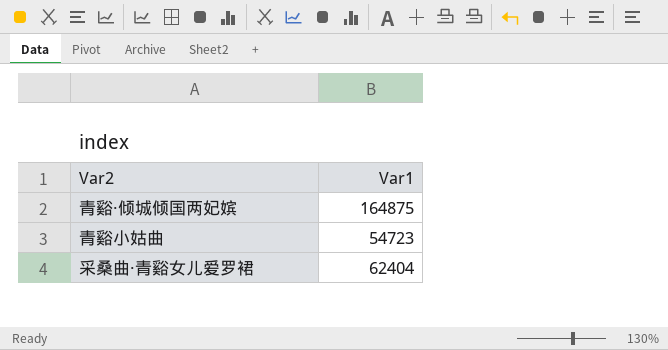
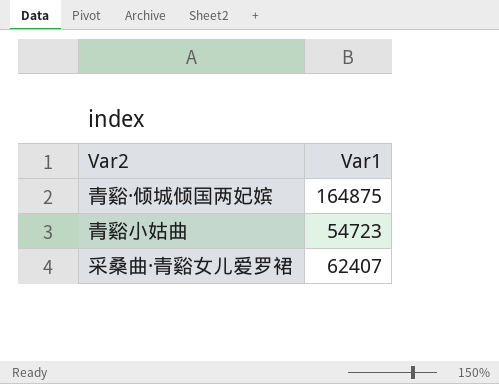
采桑曲·青谿女儿爱罗裙 | Var1: 62404 -> 62407

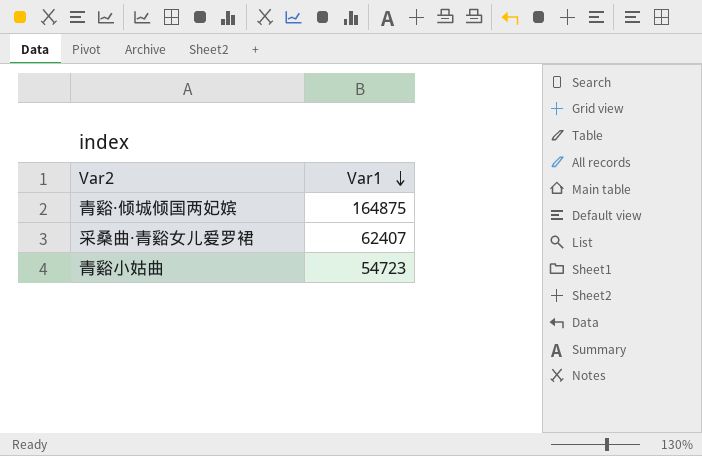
row order: none -> Var1 descending

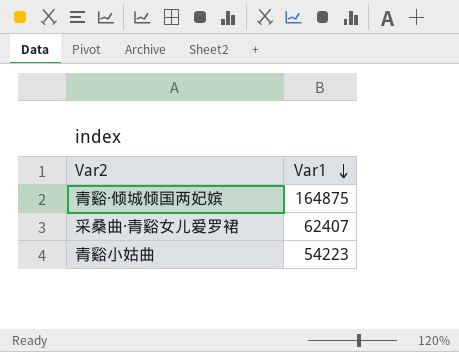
青谿小姑曲 | Var1: 54723 -> 54223

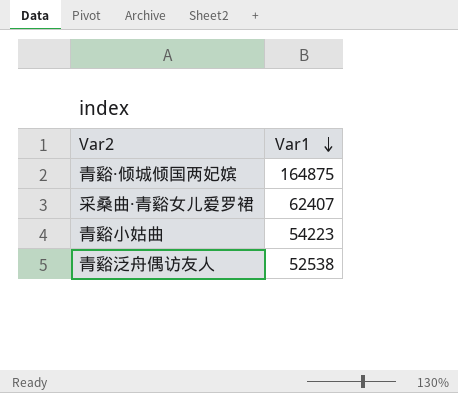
row 青谿泛舟偶访友人: none -> 52538

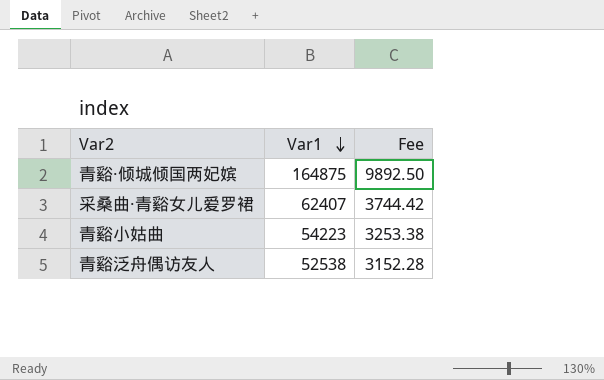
column Fee | formula: none -> [Var1] * 0.06

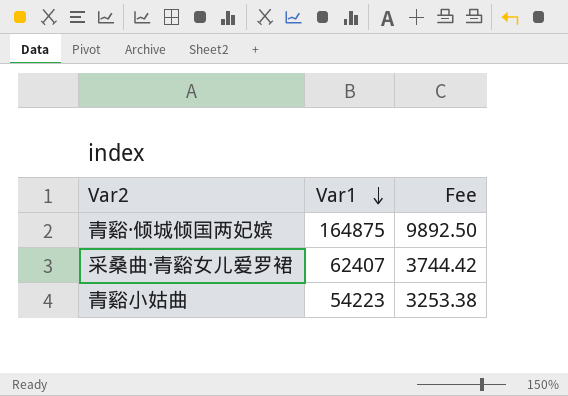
row 青谿泛舟偶访友人: 52538 | 3152.28 -> none

